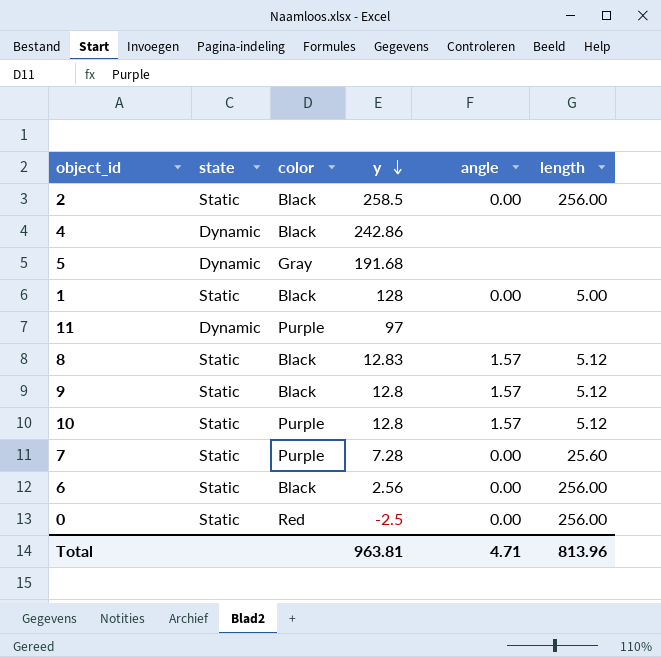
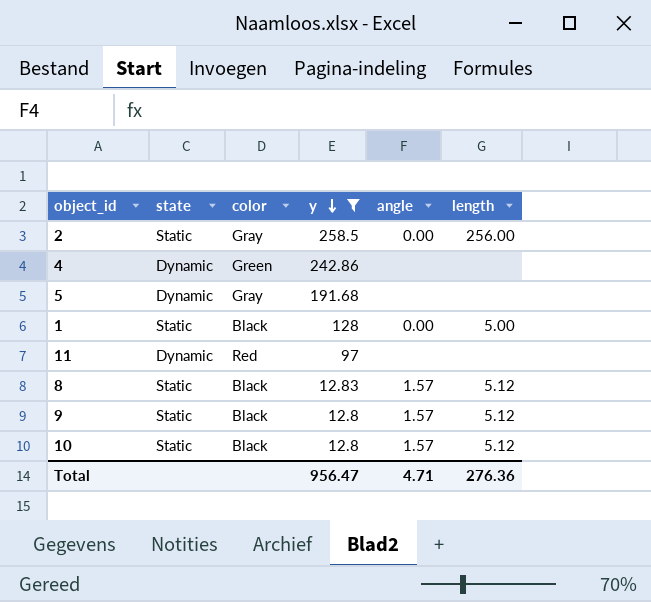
filter: none -> y >= 12.8
2 | color: Black -> Gray
4 | color: Black -> Green
11 | color: Purple -> Red
10 | color: Purple -> Black
Total | y: 963.81 -> 956.47
Total | length: 813.96 -> 276.36

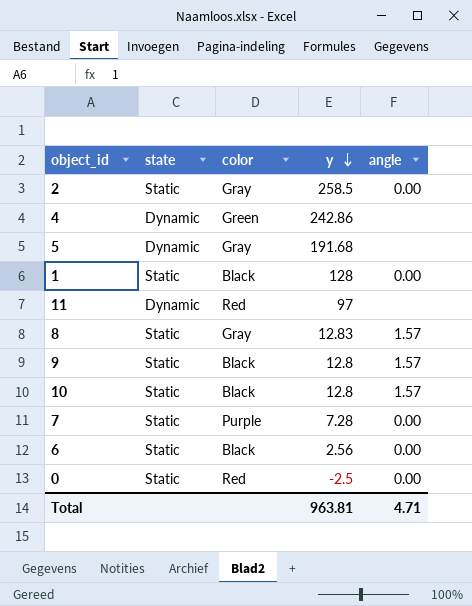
filter: y >= 12.8 -> none
column length | position: 6 -> none
8 | color: Black -> Gray
Total | y: 956.47 -> 963.81

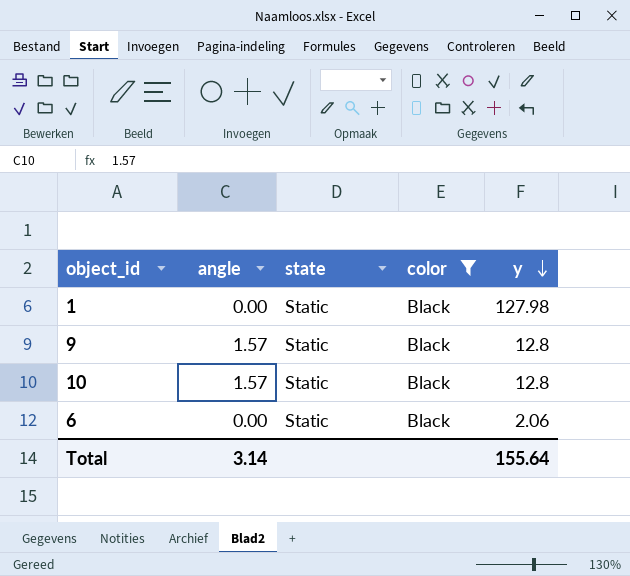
filter: none -> color = Black
column angle | position: 5 -> 2
1 | y: 128 -> 127.98
6 | y: 2.56 -> 2.06
Total | angle: 4.71 -> 3.14
Total | y: 963.81 -> 155.64

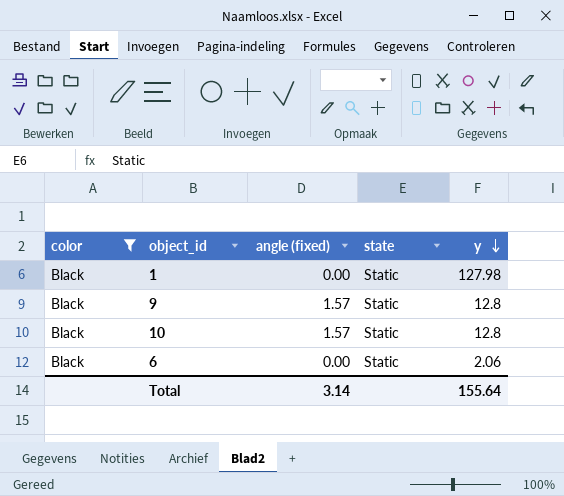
column color | position: 4 -> 1
column name: angle -> angle (fixed)

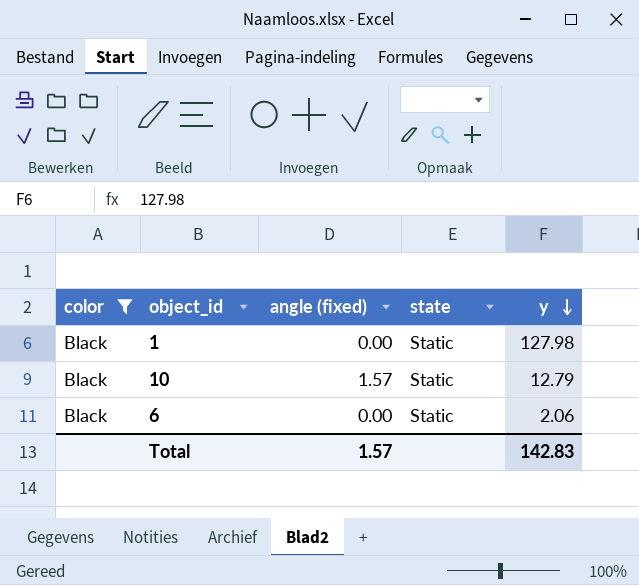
row 9: Black | 1.57 | Static | 12.8 -> none
10 | y: 12.8 -> 12.79
Total | angle (fixed): 3.14 -> 1.57
Total | y: 155.64 -> 142.83

